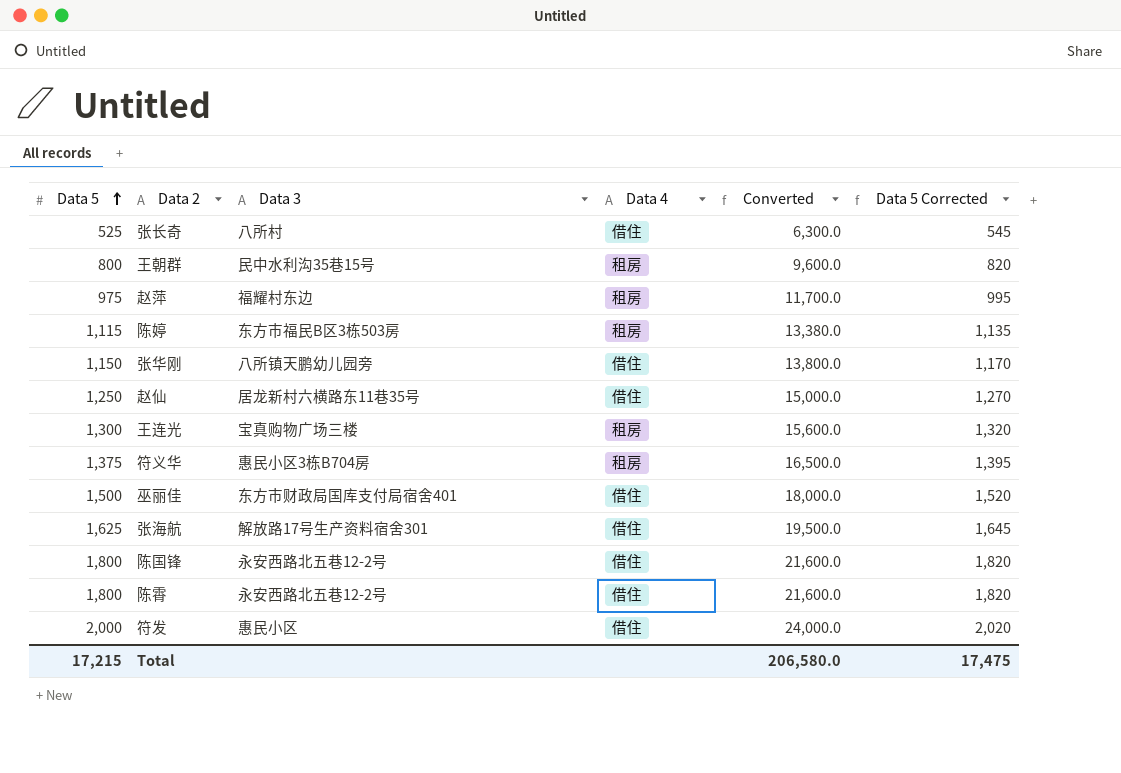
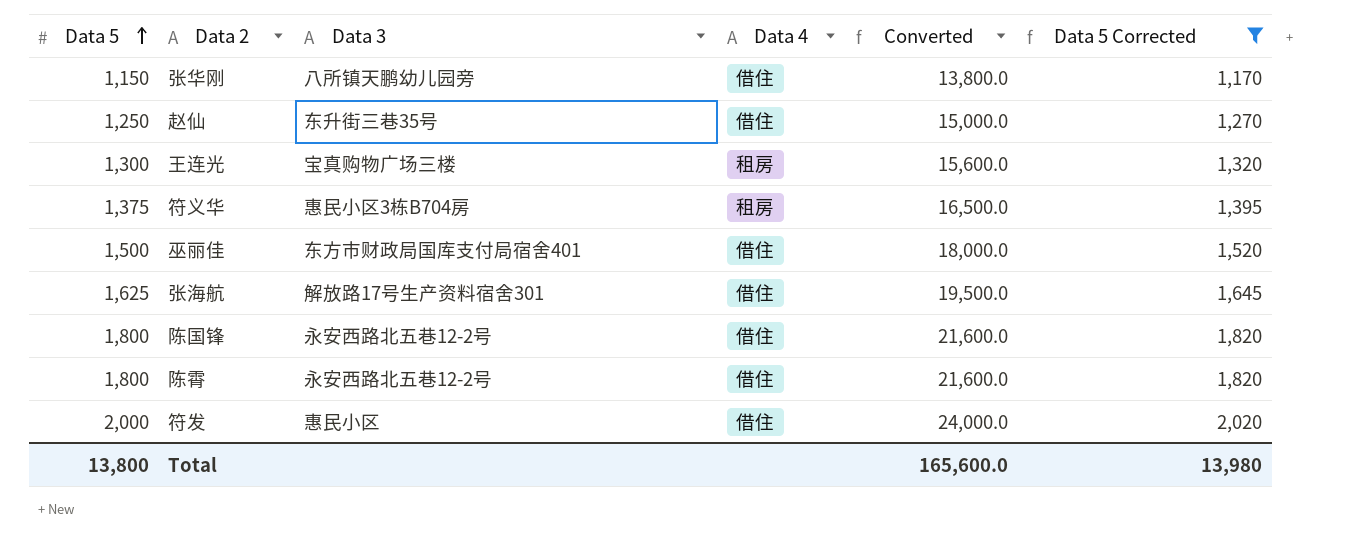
filter: none -> Data 5 Corrected >= 1,170
赵仙 | Data 3: 居龙新村六横路东11巷35号 -> 东升街三巷35号
Total | Data 5: 17,215 -> 13,800
Total | Converted: 206,580.0 -> 165,600.0
Total | Data 5 Corrected: 17,475 -> 13,980

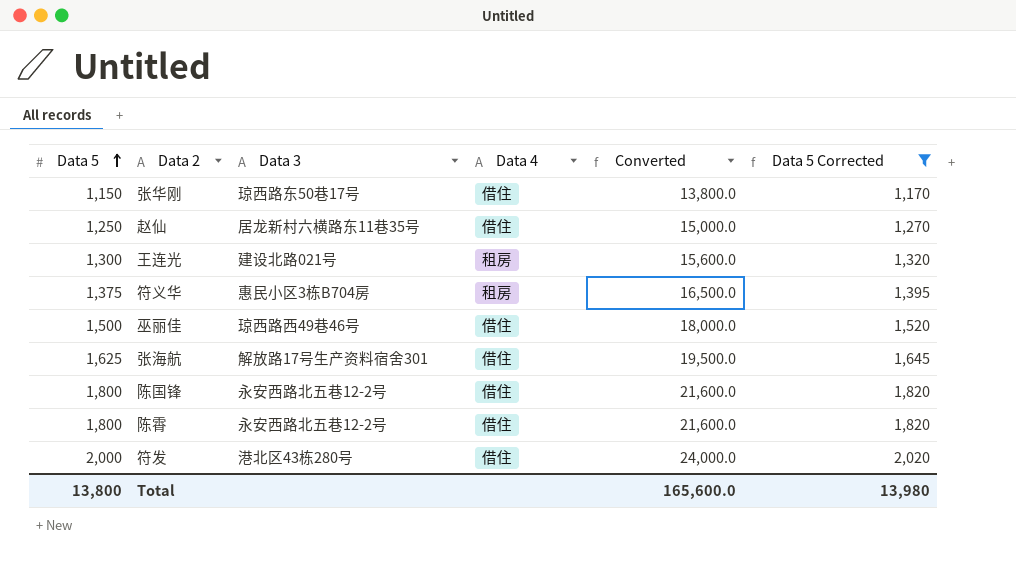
张华刚 | Data 3: 八所镇天鹏幼儿园旁 -> 琼西路东50巷17号
赵仙 | Data 3: 东升街三巷35号 -> 居龙新村六横路东11巷35号
王连光 | Data 3: 宝真购物广场三楼 -> 建设北路021号
巫丽佳 | Data 3: 东方市财政局国库支付局宿舍401 -> 琼西路西49巷46号
符发 | Data 3: 惠民小区 -> 港北区43栋280号

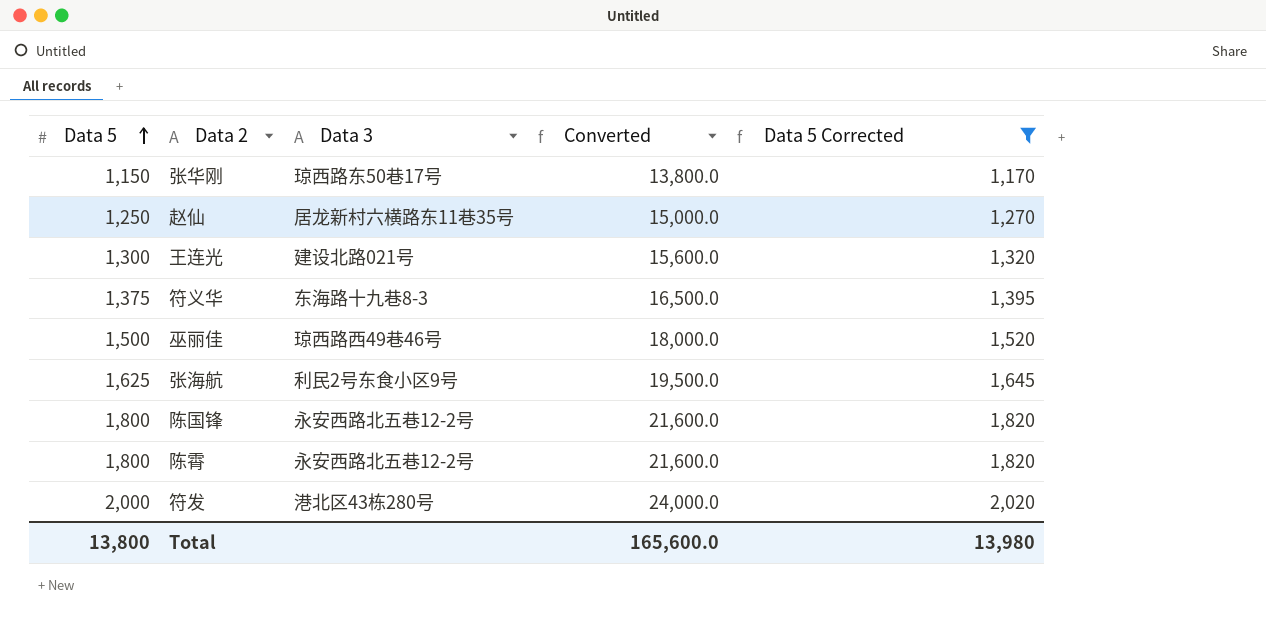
column Data 4 | position: 4 -> none
符义华 | Data 3: 惠民小区3栋B704房 -> 东海路十九巷8-3
张海航 | Data 3: 解放路17号生产资料宿舍301 -> 利民2号东食小区9号

